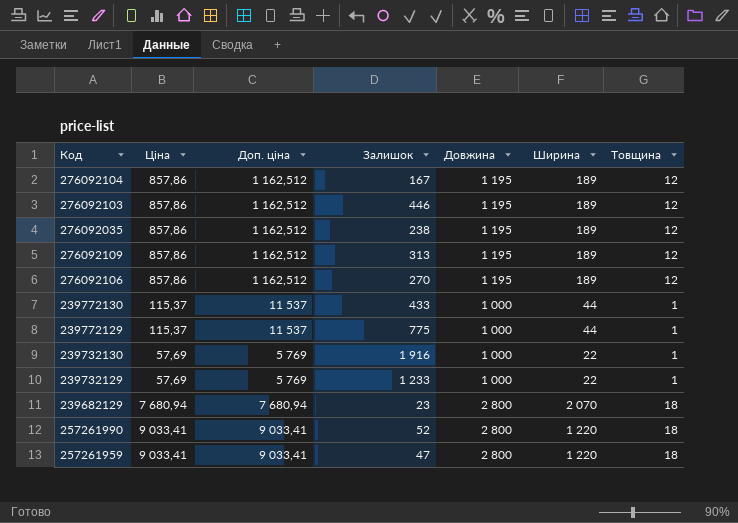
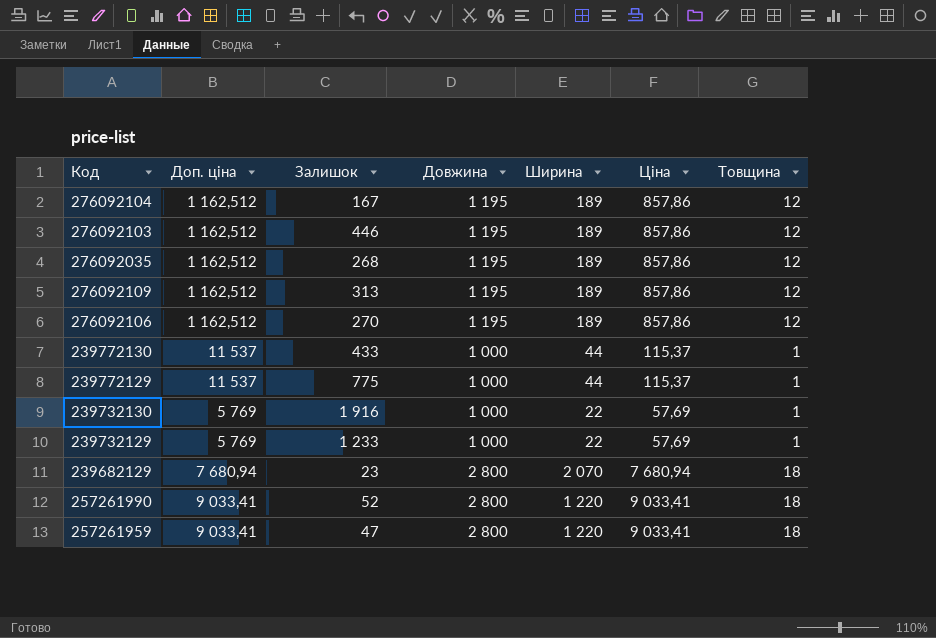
column Ціна | position: 2 -> 6
276092035 | Залишок: 238 -> 268

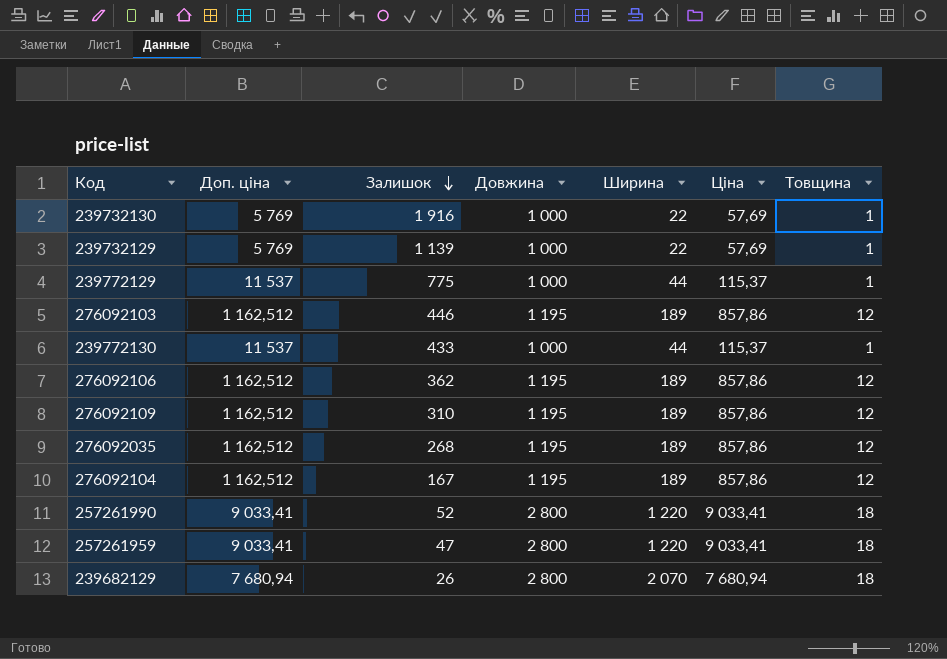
row order: none -> Залишок descending
239732129 | Залишок: 1 233 -> 1 139
276092106 | Залишок: 270 -> 362
276092109 | Залишок: 313 -> 310
239682129 | Залишок: 23 -> 26

